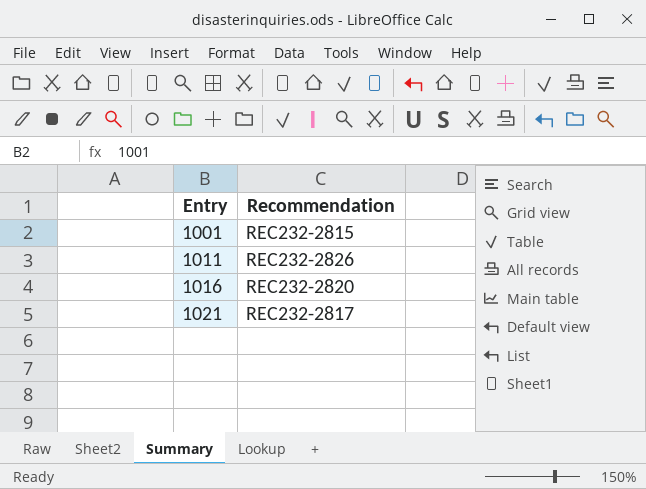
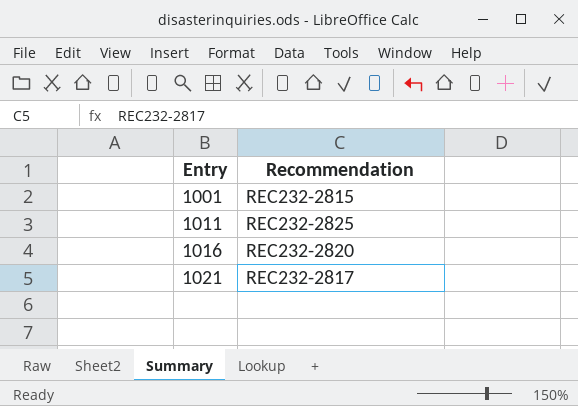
1011 | Recommendation: REC232-2826 -> REC232-2825

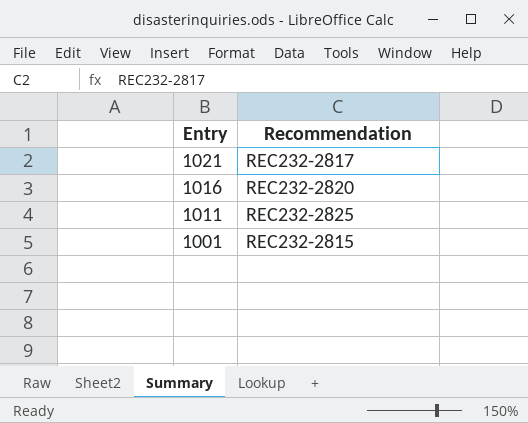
row order: Entry ascending -> Entry descending

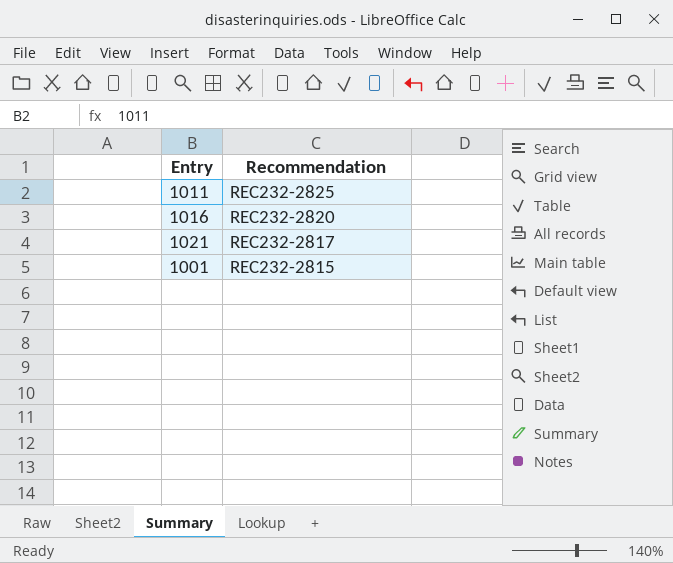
row order: Entry descending -> Recommendation descending

